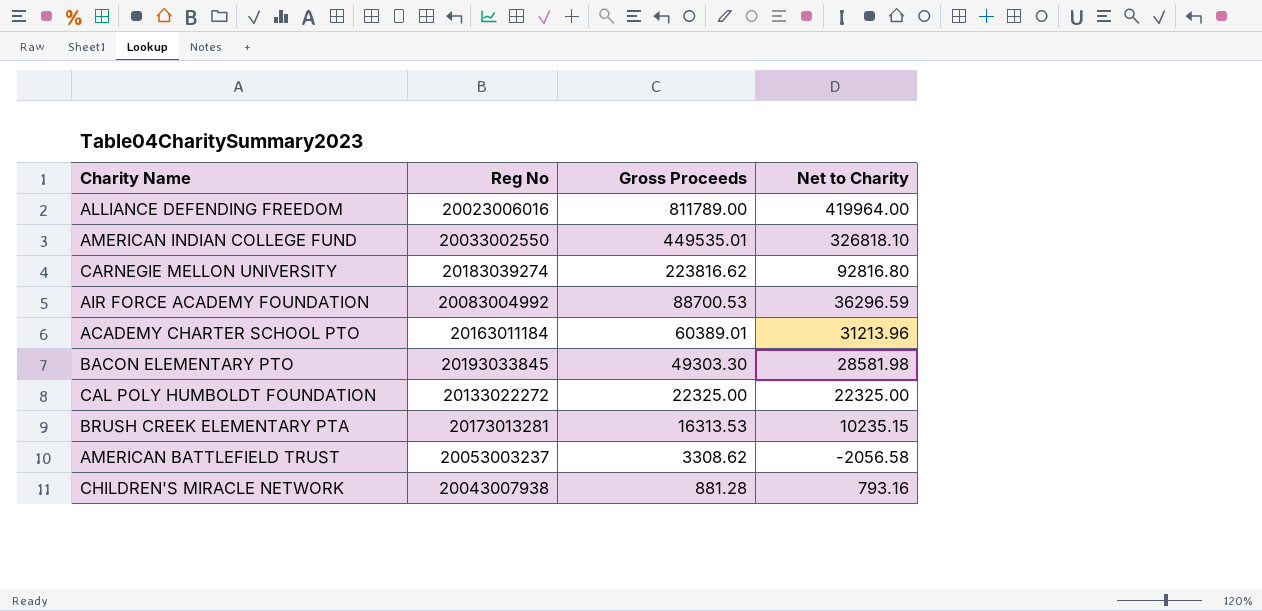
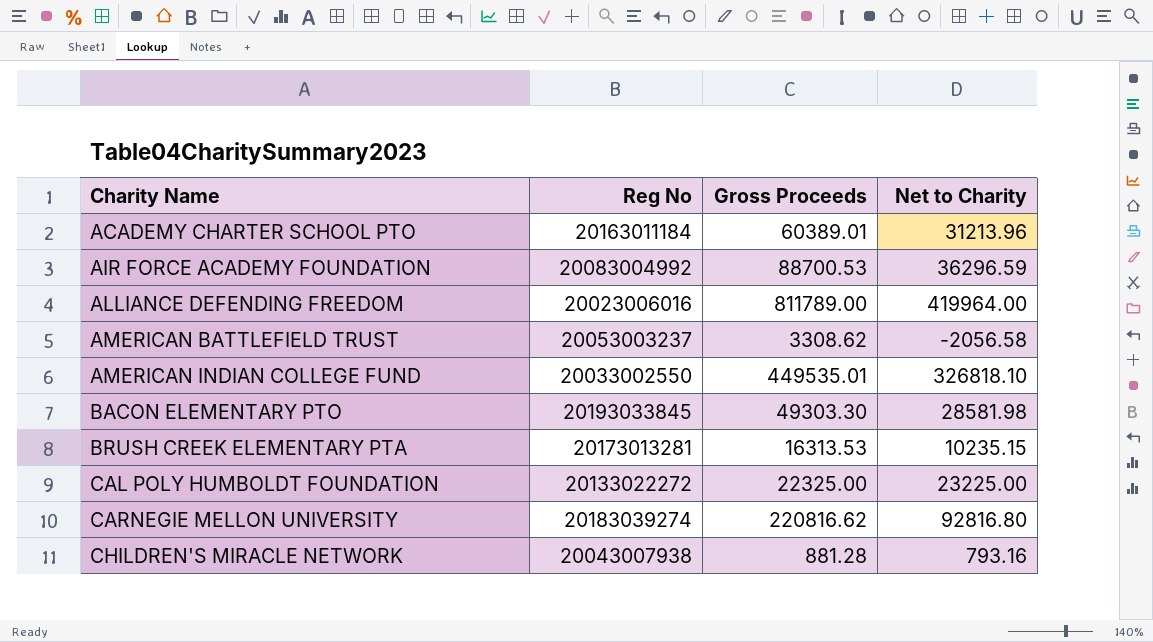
row order: Gross Proceeds descending -> Charity Name ascending
CAL POLY HUMBOLDT FOUNDATION | Net to Charity: 22325.00 -> 23225.00
CARNEGIE MELLON UNIVERSITY | Gross Proceeds: 223816.62 -> 220816.62

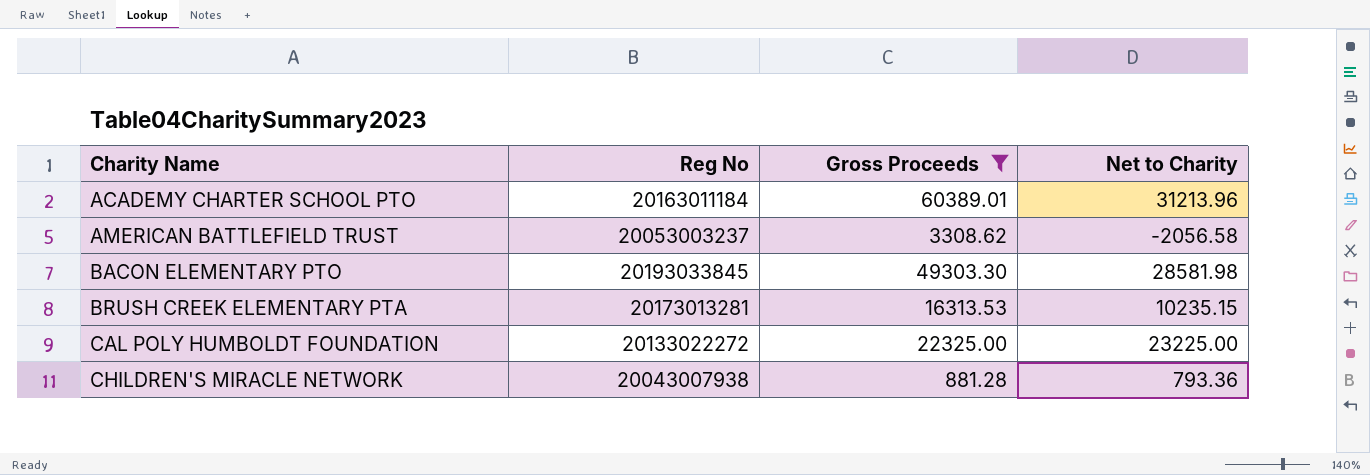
filter: none -> Gross Proceeds <= 60389.01
CHILDREN'S MIRACLE NETWORK | Net to Charity: 793.16 -> 793.36

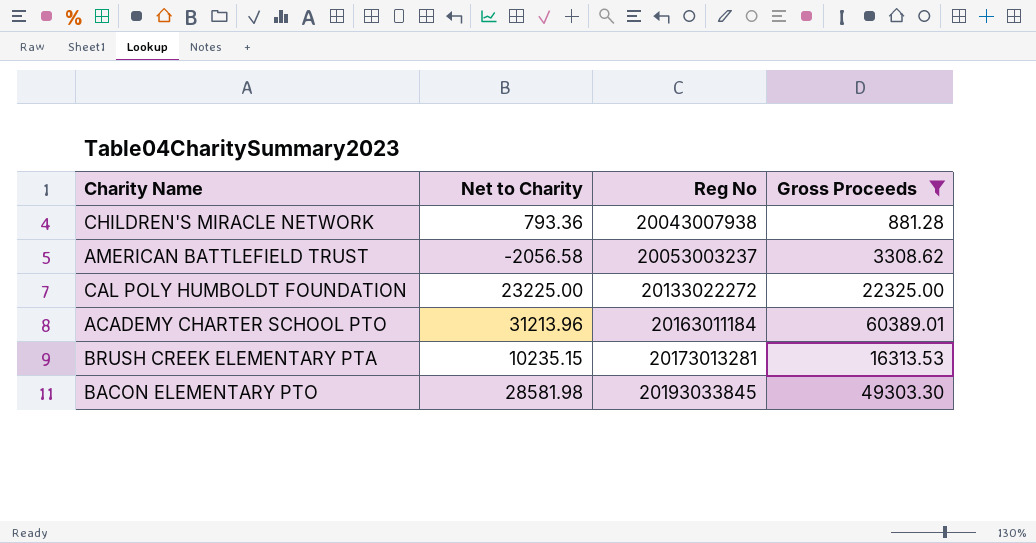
row order: Charity Name ascending -> Reg No ascending
column Net to Charity | position: 4 -> 2

